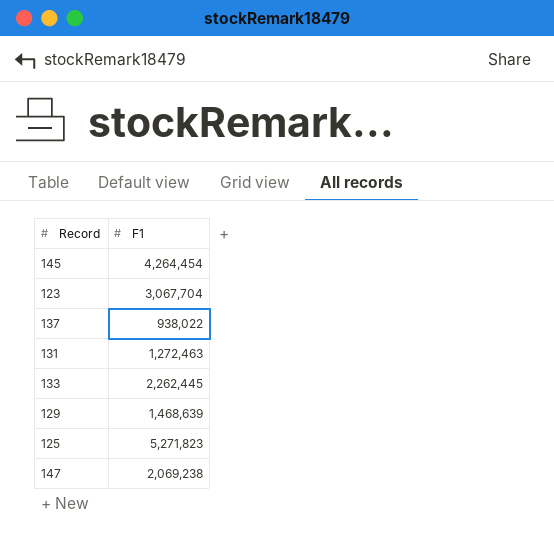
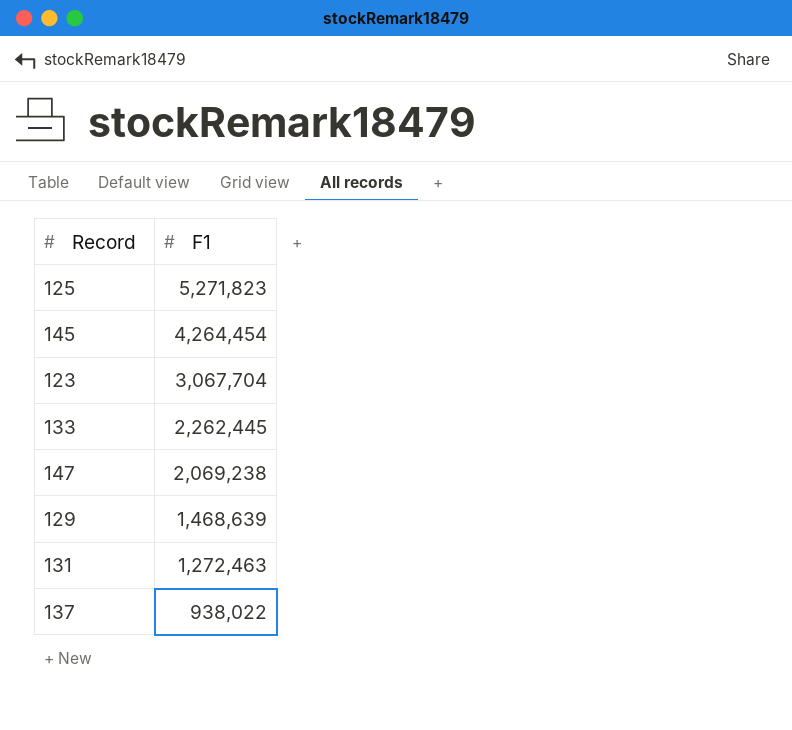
row order: none -> F1 descending

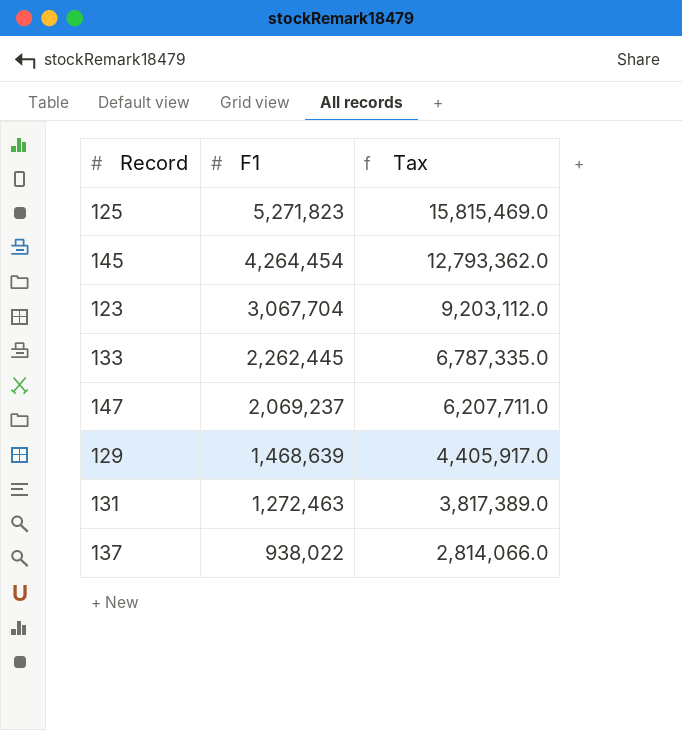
column Tax | formula: none -> [F1] * 3
147 | F1: 2,069,238 -> 2,069,237

